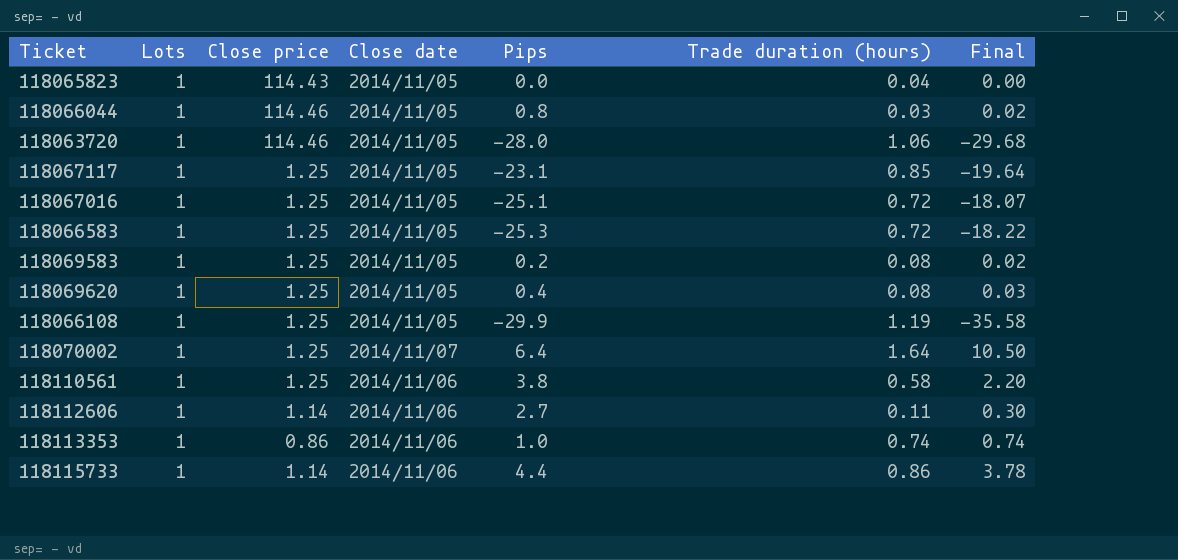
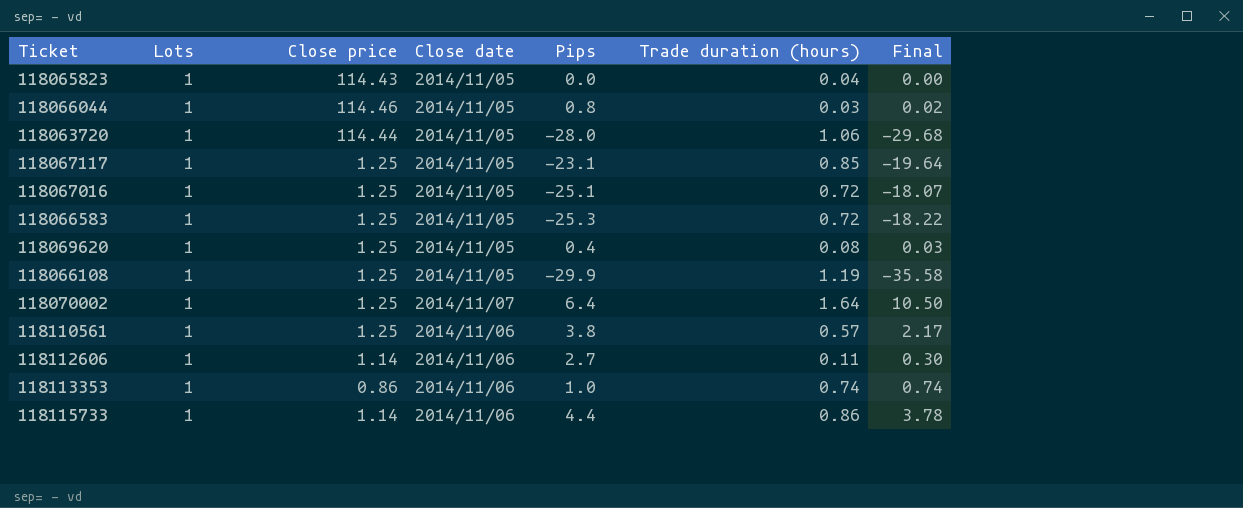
row 118069583: 1 | 1.25 | 2014/11/05 | 0.2 | 0.08 | 0.02 -> none
118063720 | Close price: 114.46 -> 114.44
118110561 | Trade duration (hours): 0.58 -> 0.57
118110561 | Final: 2.20 -> 2.17

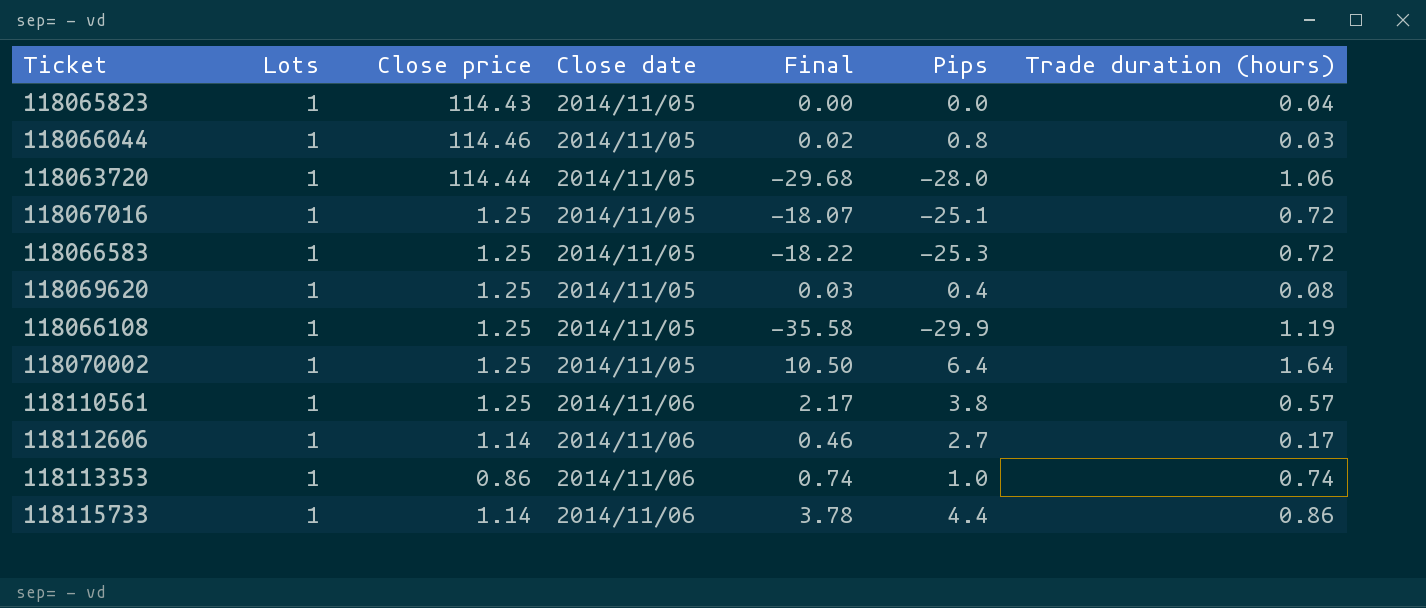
column Final | position: 7 -> 5
row 118067117: 1 | 1.25 | 2014/11/05 | -23.1 | 0.85 | -19.64 -> none
118070002 | Close date: 2014/11/07 -> 2014/11/05
118112606 | Final: 0.30 -> 0.46
118112606 | Trade duration (hours): 0.11 -> 0.17

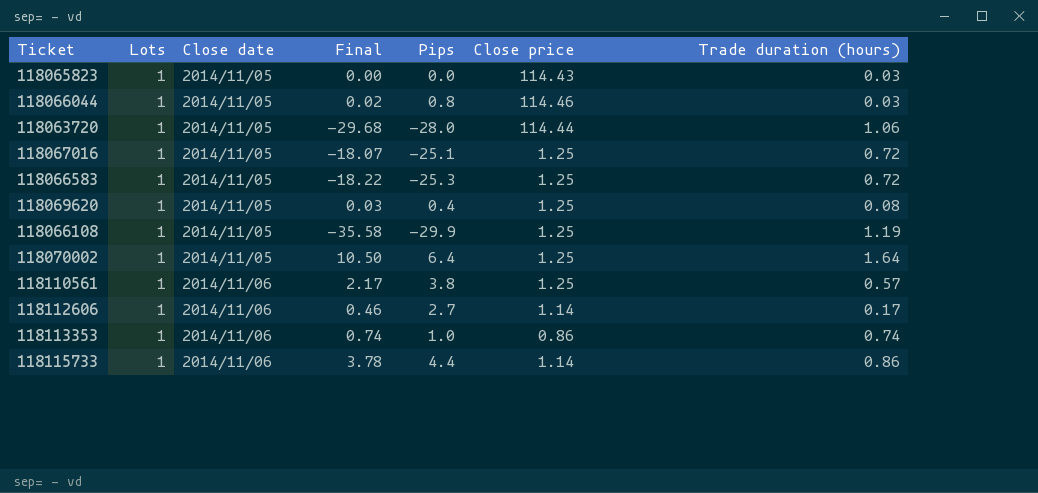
column Close price | position: 3 -> 6
118065823 | Trade duration (hours): 0.04 -> 0.03

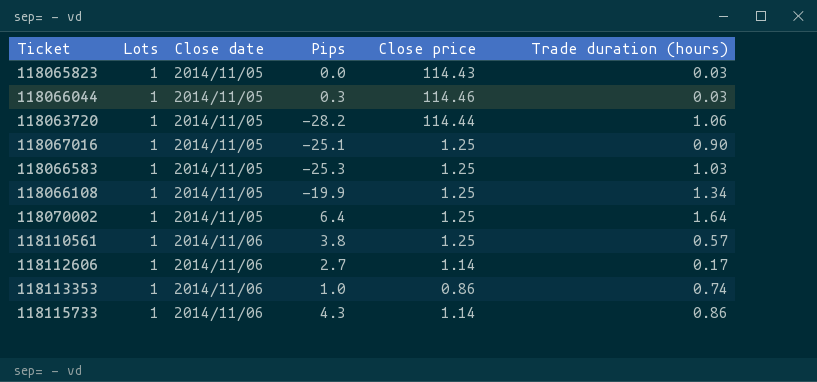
column Final | formula: [Pips] * [Trade duration (hours)] -> none
row 118069620: 1 | 2014/11/05 | 0.03 | 0.4 | 1.25 | 0.08 -> none
118066044 | Pips: 0.8 -> 0.3
118063720 | Pips: -28.0 -> -28.2
118067016 | Trade duration (hours): 0.72 -> 0.90
118066583 | Trade duration (hours): 0.72 -> 1.03
118066108 | Pips: -29.9 -> -19.9
118066108 | Trade duration (hours): 1.19 -> 1.34
118115733 | Pips: 4.4 -> 4.3

